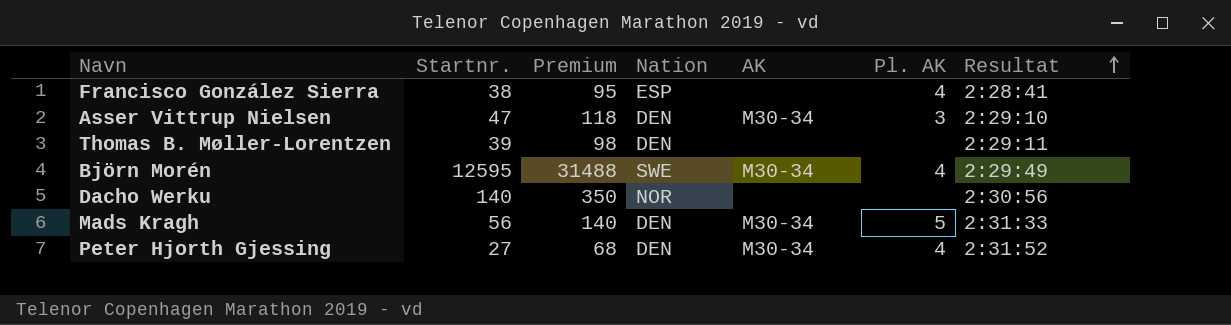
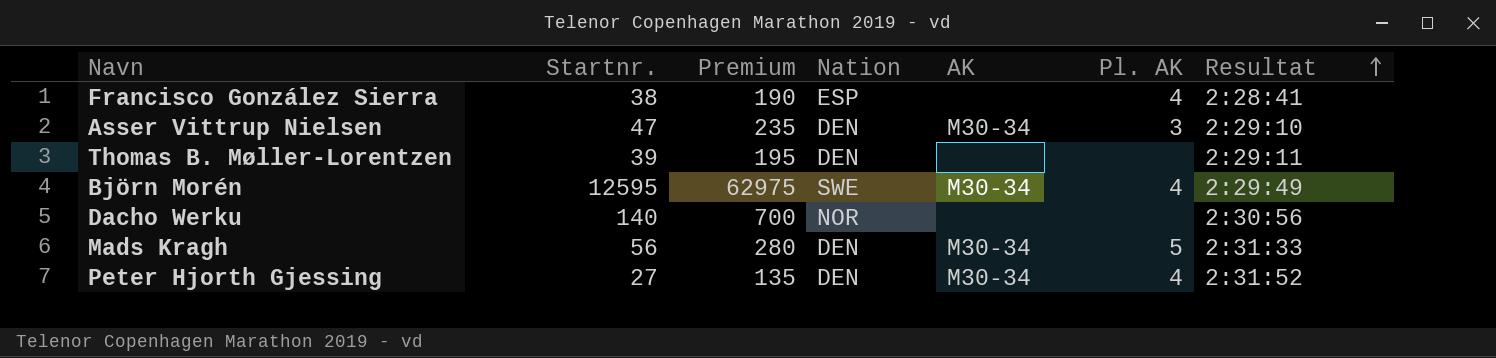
column Premium | formula: [Startnr.] * 2.5 -> [Startnr.] * 5

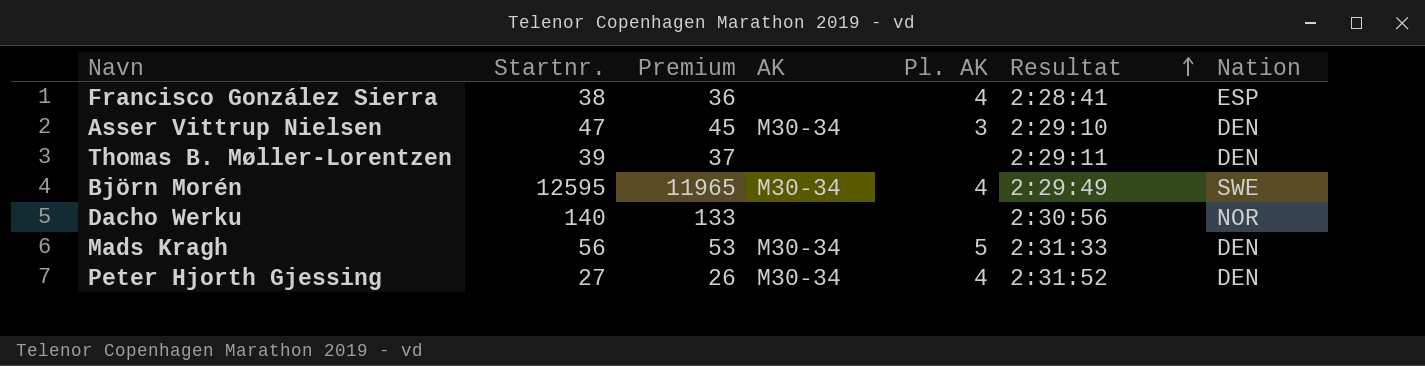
column Premium | formula: [Startnr.] * 5 -> [Startnr.] * 0.95
column Nation | position: 4 -> 7

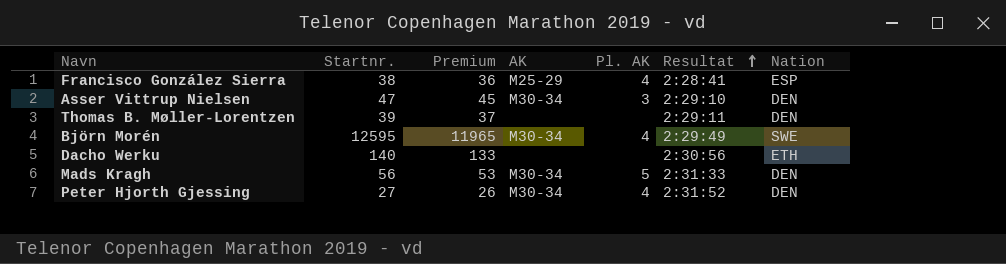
Francisco González Sierra | AK: none -> M25-29
Dacho Werku | Nation: NOR -> ETH

